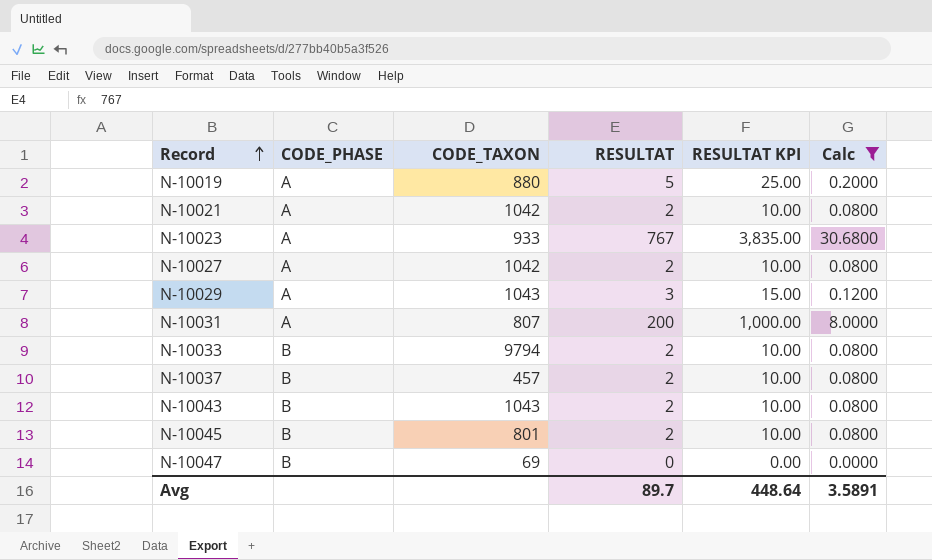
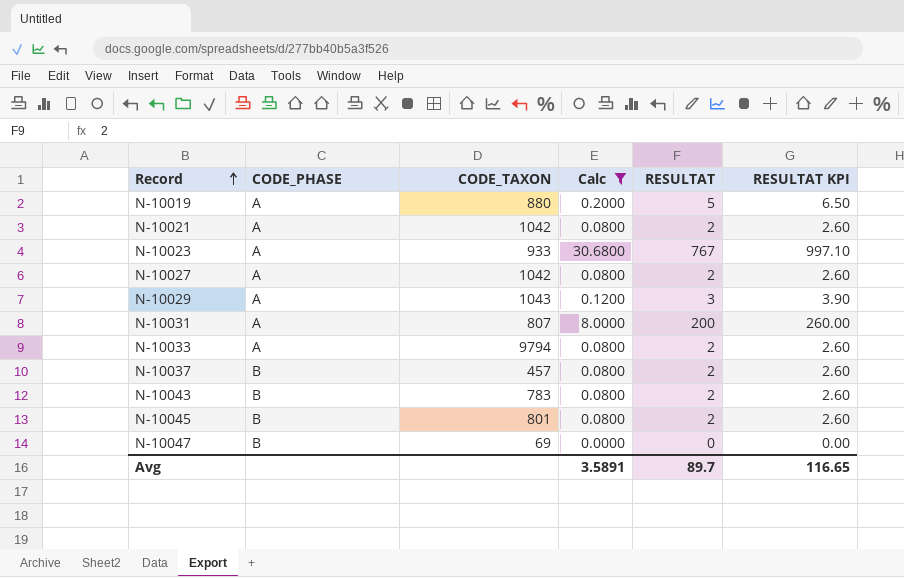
column Calc | position: 6 -> 4
column RESULTAT KPI | formula: [RESULTAT] * 5 -> [RESULTAT] * 1.3
N-10033 | CODE_PHASE: B -> A
N-10043 | CODE_TAXON: 1043 -> 783
Avg | RESULTAT KPI: 448.64 -> 116.65

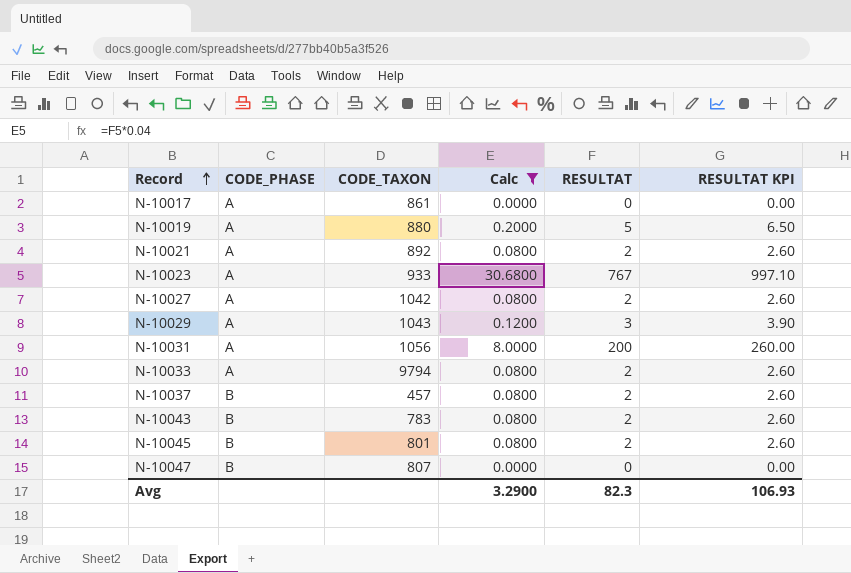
row N-10017: none -> A | 861 | 0.0000 | 0 | 0.00
N-10021 | CODE_TAXON: 1042 -> 892
N-10031 | CODE_TAXON: 807 -> 1056
N-10047 | CODE_TAXON: 69 -> 807
Avg | Calc: 3.5891 -> 3.2900
Avg | RESULTAT: 89.7 -> 82.3
Avg | RESULTAT KPI: 116.65 -> 106.93

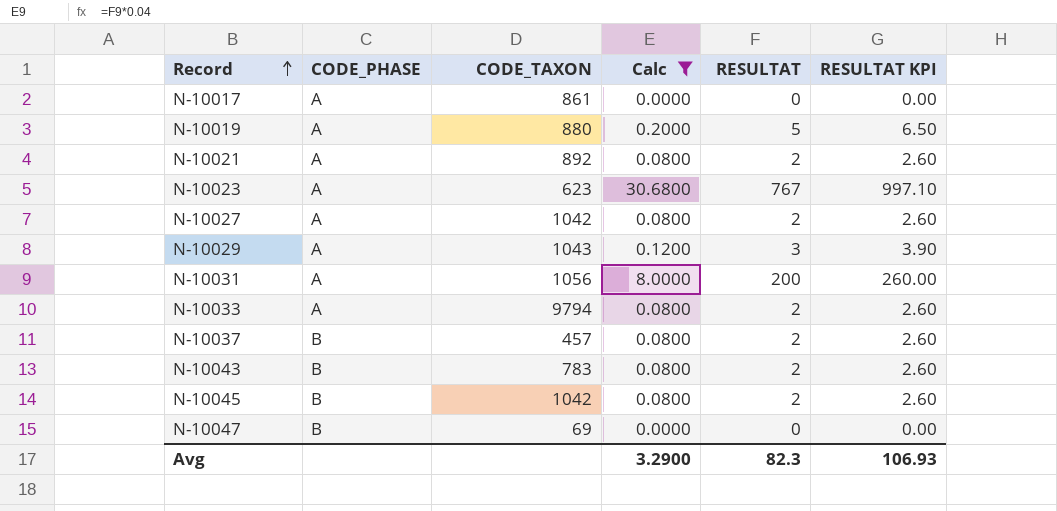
N-10023 | CODE_TAXON: 933 -> 623
N-10045 | CODE_TAXON: 801 -> 1042
N-10047 | CODE_TAXON: 807 -> 69

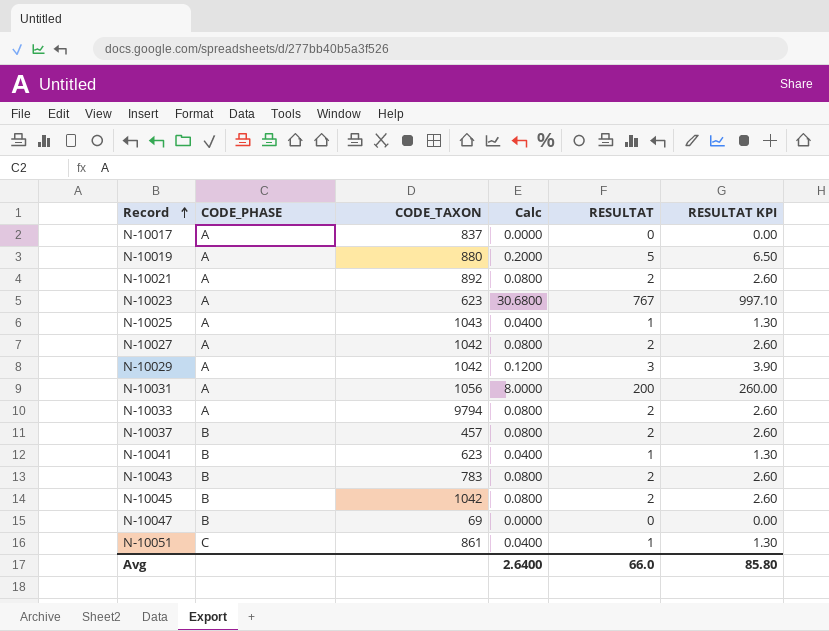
filter: Calc != 0.0400 -> none
N-10017 | CODE_TAXON: 861 -> 837
N-10029 | CODE_TAXON: 1043 -> 1042
Avg | Calc: 3.2900 -> 2.6400
Avg | RESULTAT: 82.3 -> 66.0
Avg | RESULTAT KPI: 106.93 -> 85.80

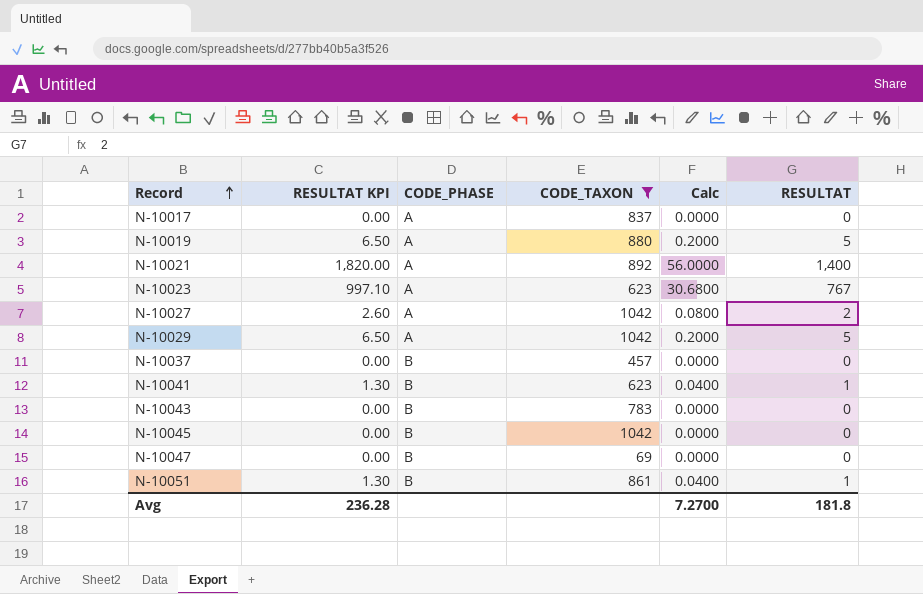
filter: none -> CODE_TAXON <= 1042
column RESULTAT KPI | position: 6 -> 2
N-10021 | RESULTAT KPI: 2.60 -> 1,820.00
N-10021 | Calc: 0.0800 -> 56.0000
N-10021 | RESULTAT: 2 -> 1,400
N-10029 | RESULTAT KPI: 3.90 -> 6.50
N-10029 | Calc: 0.1200 -> 0.2000
N-10029 | RESULTAT: 3 -> 5
N-10037 | RESULTAT KPI: 2.60 -> 0.00
N-10037 | Calc: 0.0800 -> 0.0000
N-10037 | RESULTAT: 2 -> 0
N-10043 | RESULTAT KPI: 2.60 -> 0.00
N-10043 | Calc: 0.0800 -> 0.0000
N-10043 | RESULTAT: 2 -> 0
N-10045 | RESULTAT KPI: 2.60 -> 0.00
N-10045 | Calc: 0.0800 -> 0.0000
N-10045 | RESULTAT: 2 -> 0
N-10051 | CODE_PHASE: C -> B
Avg | RESULTAT KPI: 85.80 -> 236.28
Avg | Calc: 2.6400 -> 7.2700
Avg | RESULTAT: 66.0 -> 181.8

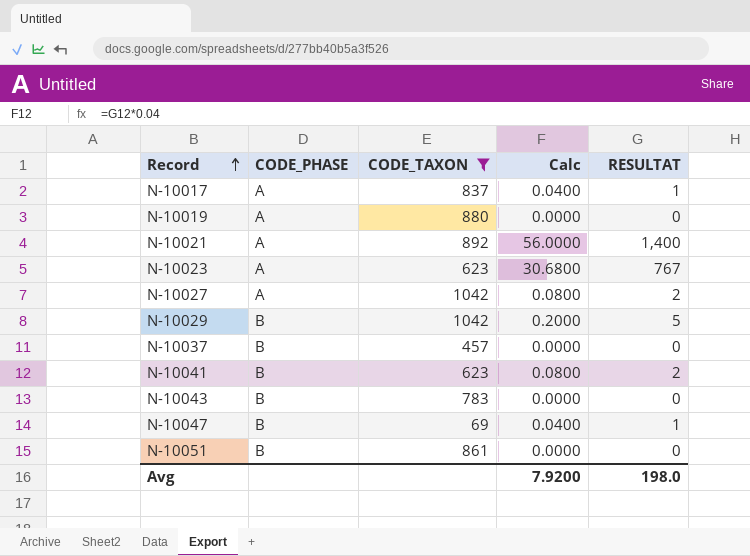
column RESULTAT KPI | formula: [RESULTAT] * 1.3 -> none
row N-10045: 0.00 | B | 1042 | 0.0000 | 0 -> none
N-10017 | Calc: 0.0000 -> 0.0400
N-10017 | RESULTAT: 0 -> 1
N-10019 | Calc: 0.2000 -> 0.0000
N-10019 | RESULTAT: 5 -> 0
N-10029 | CODE_PHASE: A -> B
N-10041 | Calc: 0.0400 -> 0.0800
N-10041 | RESULTAT: 1 -> 2
N-10047 | Calc: 0.0000 -> 0.0400
N-10047 | RESULTAT: 0 -> 1
N-10051 | Calc: 0.0400 -> 0.0000
N-10051 | RESULTAT: 1 -> 0
Avg | Calc: 7.2700 -> 7.9200
Avg | RESULTAT: 181.8 -> 198.0

